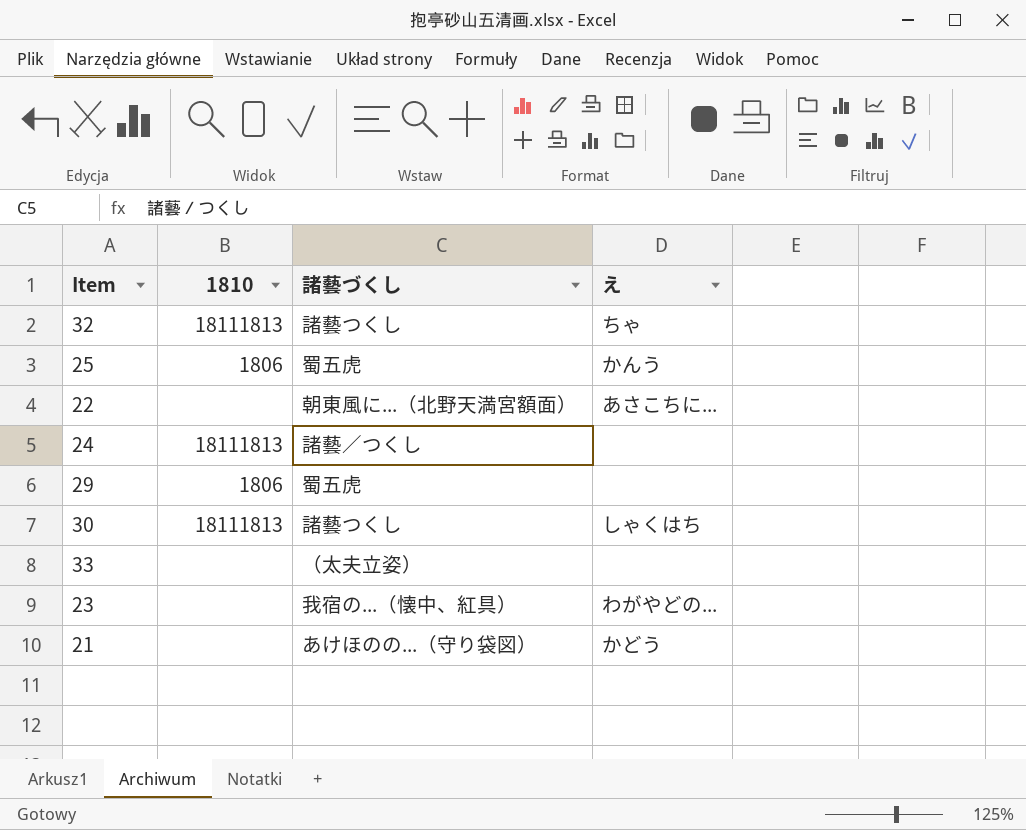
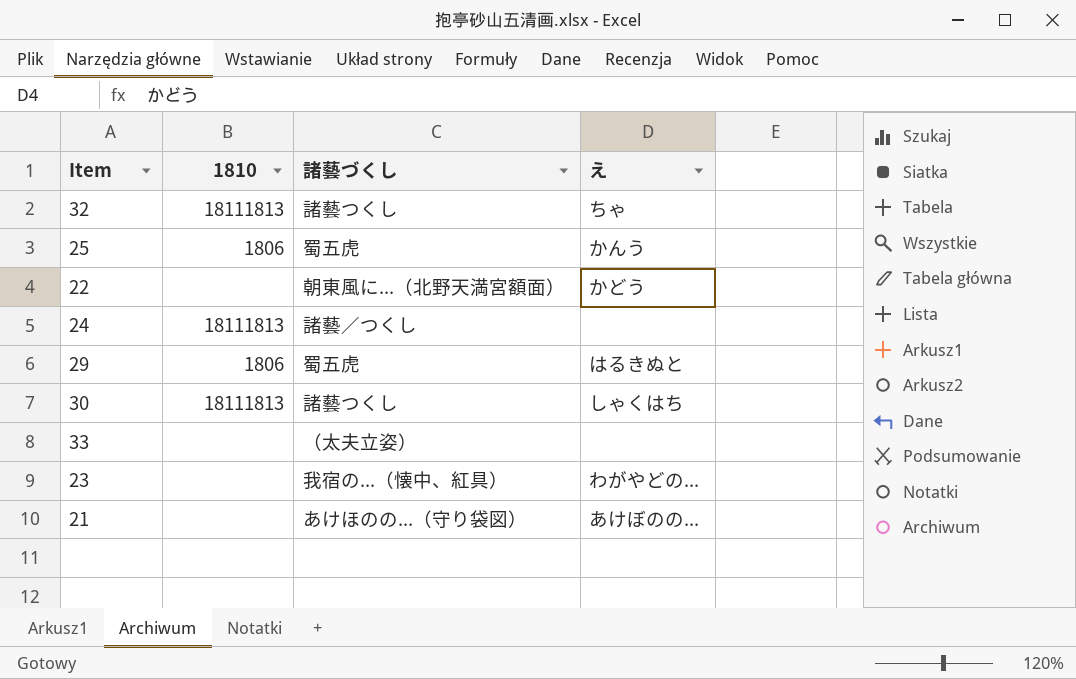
22 | え: あさこちに... -> かどう
29 | え: none -> はるきぬと
21 | え: かどう -> あけぼのの...

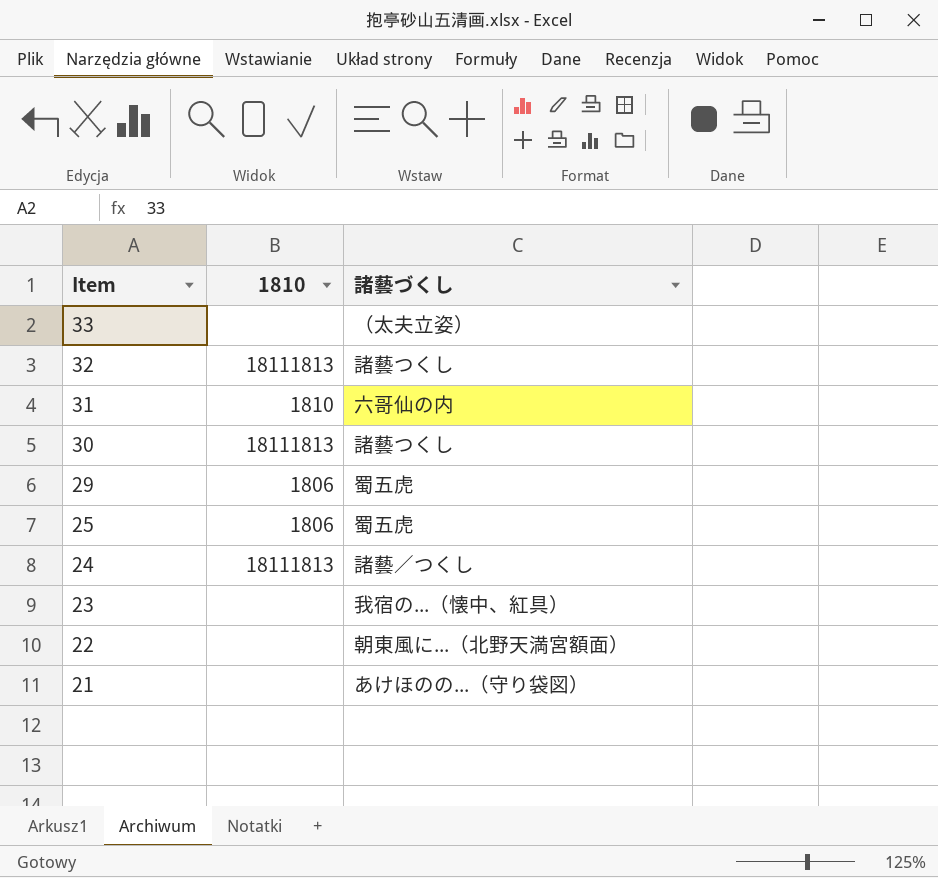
row order: none -> Item descending
column え | position: 4 -> none
row 31: none -> 1810 | 六哥仙の内

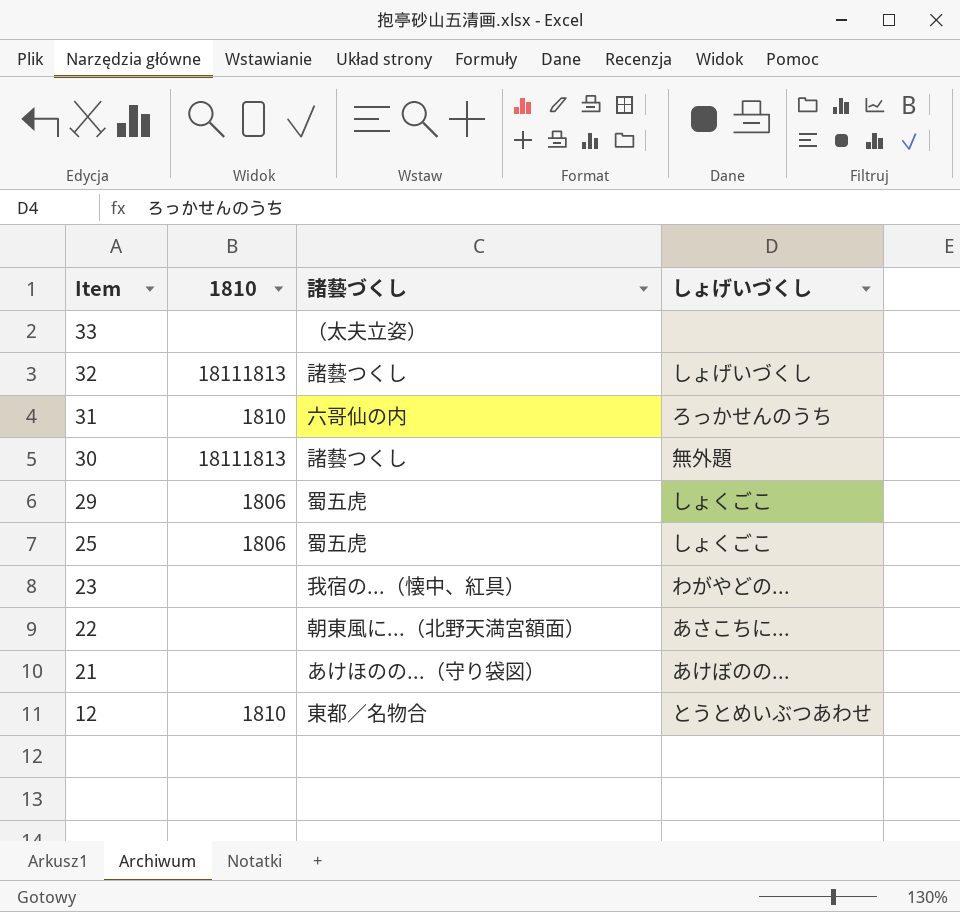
column しょげいづくし | position: none -> 4
row 24: 18111813 | 諸藝／つくし -> none
row 12: none -> 1810 | 東都／名物合 | とうとめいぶつあわせ

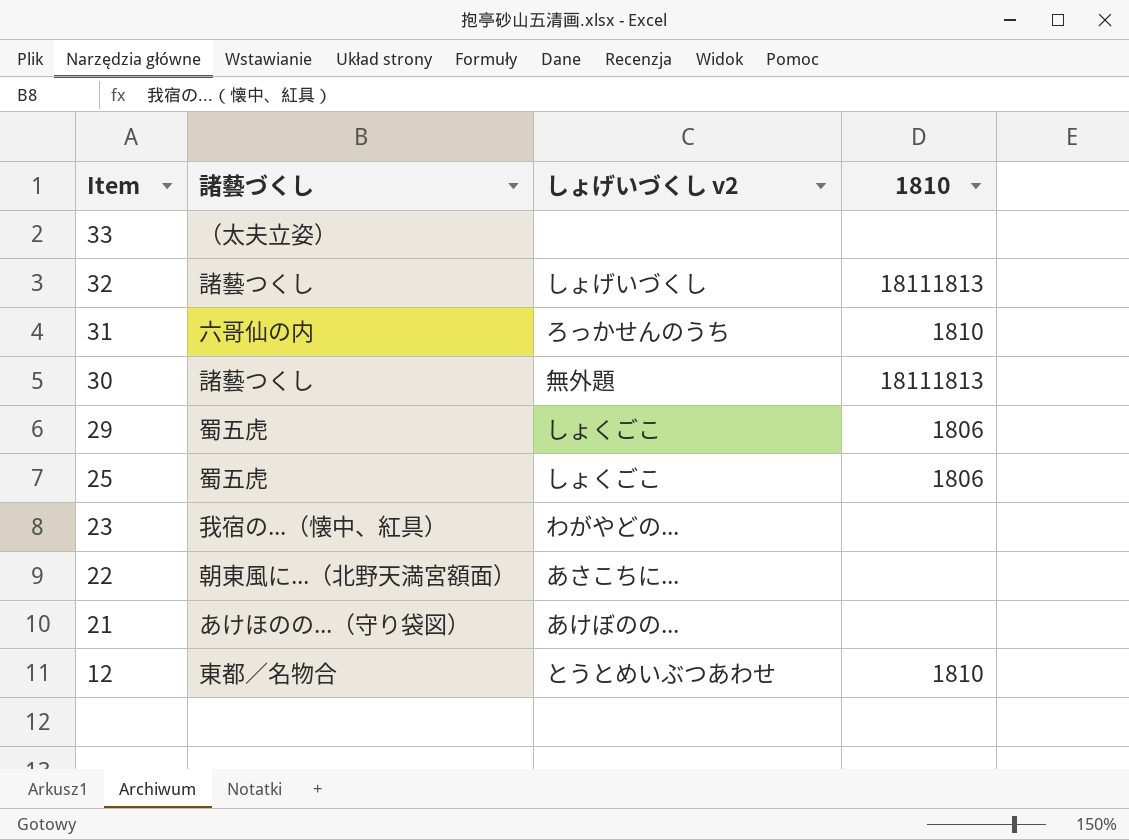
column name: しょげいづくし -> しょげいづくし v2
column 1810 | position: 2 -> 4

